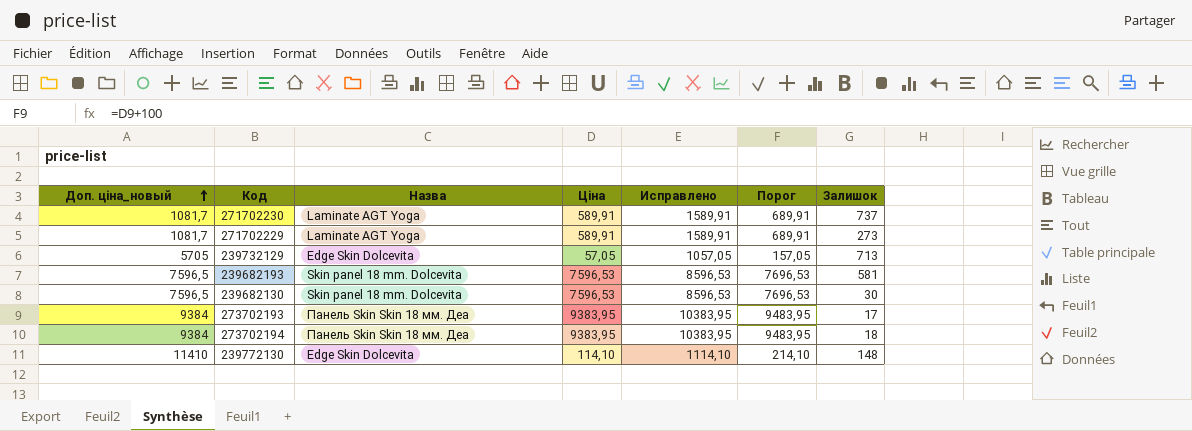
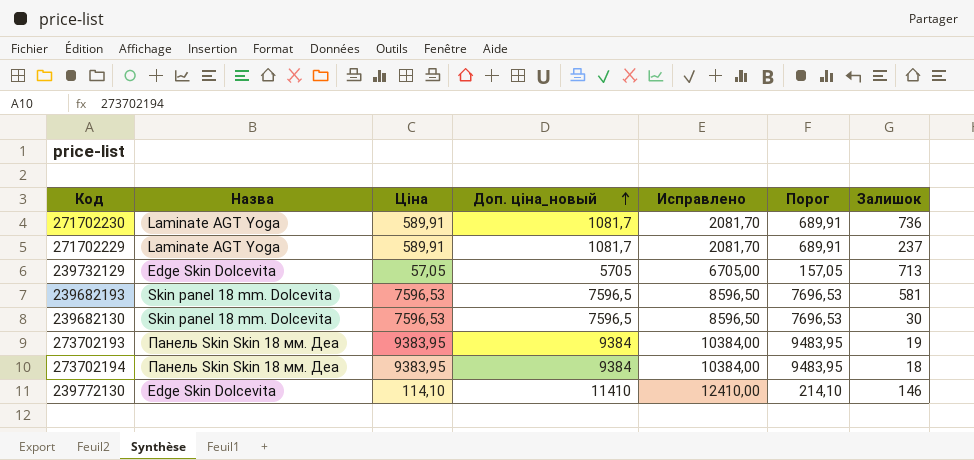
column Доп. ціна_новый | position: 1 -> 4
column Исправлено | formula: [Ціна] + 1000 -> [Доп. ціна_новый] + 1000
271702230 | Залишок: 737 -> 736
271702229 | Залишок: 273 -> 237
273702193 | Залишок: 17 -> 19
239772130 | Залишок: 148 -> 146

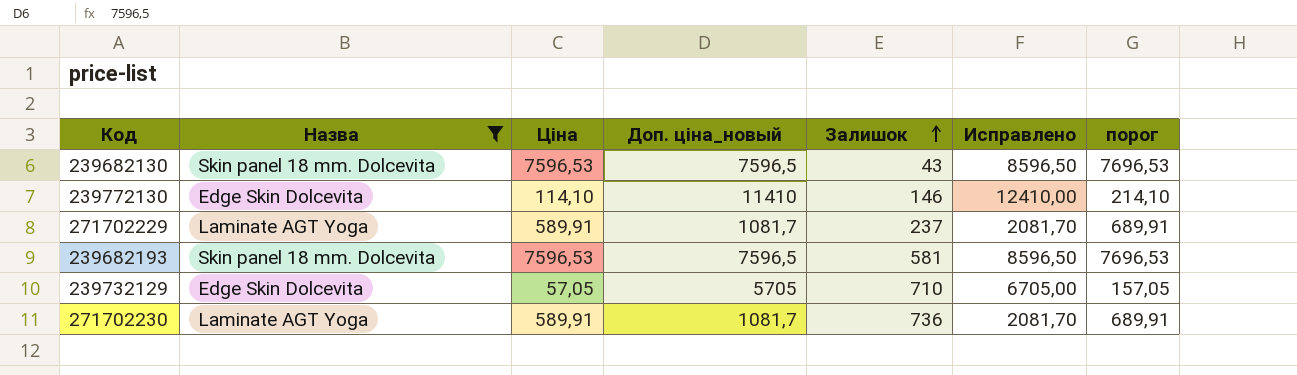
filter: none -> Назва != Панель Skin Skin 18 мм. Деа
row order: Доп. ціна_новый ascending -> Залишок ascending
column Залишок | position: 7 -> 5
column name: Порог -> порог
239682130 | Залишок: 30 -> 43
239732129 | Залишок: 713 -> 710

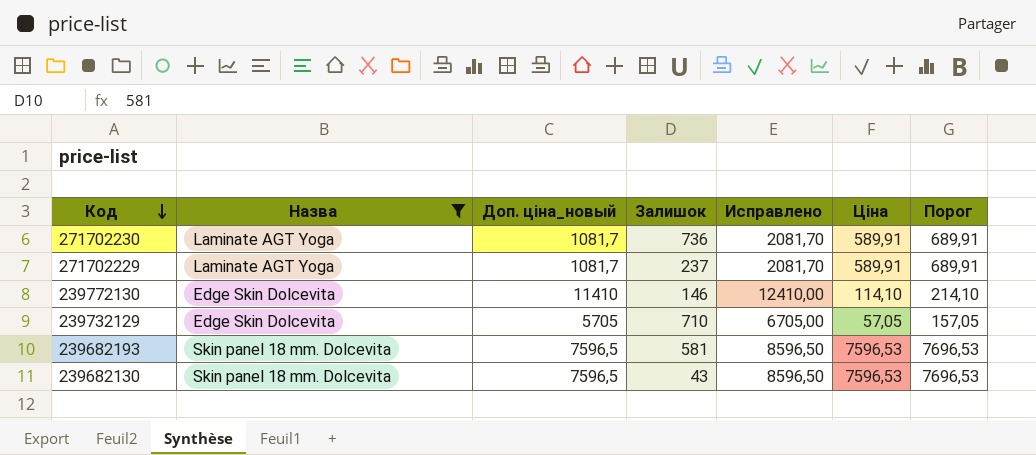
row order: Залишок ascending -> Код descending
column Ціна | position: 3 -> 6
column name: порог -> Порог

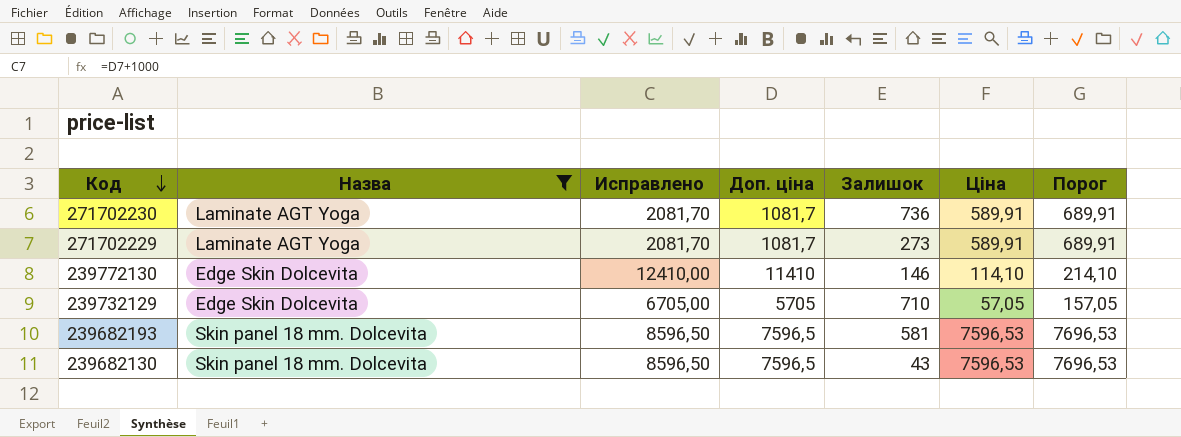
column Исправлено | position: 5 -> 3
column name: Доп. ціна_новый -> Доп. ціна
271702229 | Залишок: 237 -> 273

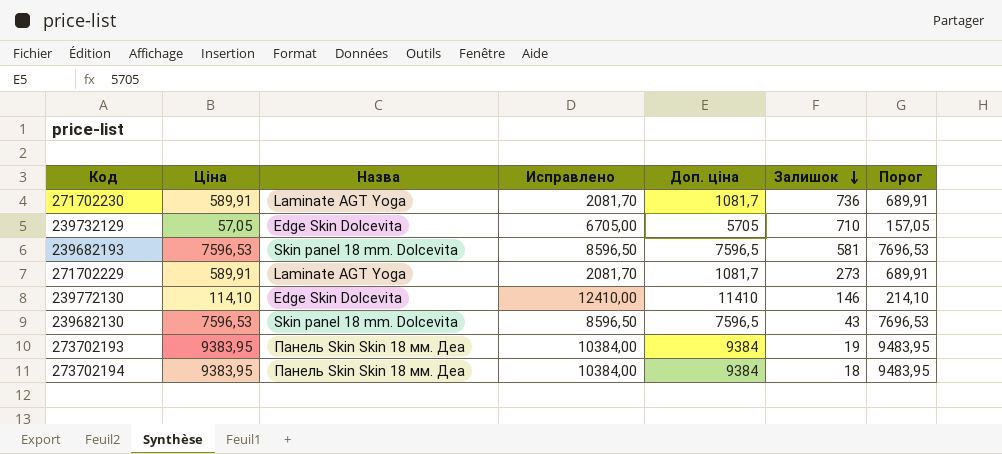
filter: Назва != Панель Skin Skin 18 мм. Деа -> none
row order: Код descending -> Залишок descending
column Ціна | position: 6 -> 2

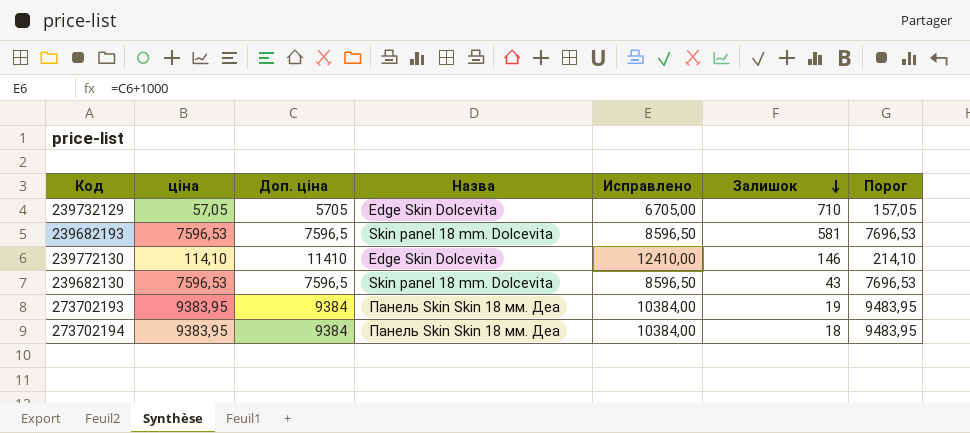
column name: Ціна -> ціна
column Доп. ціна | position: 5 -> 3
row 271702230: 589,91 | Laminate AGT Yoga | 2081,70 | 1081,7 | 736 | 689,91 -> none
row 271702229: 589,91 | Laminate AGT Yoga | 2081,70 | 1081,7 | 273 | 689,91 -> none

